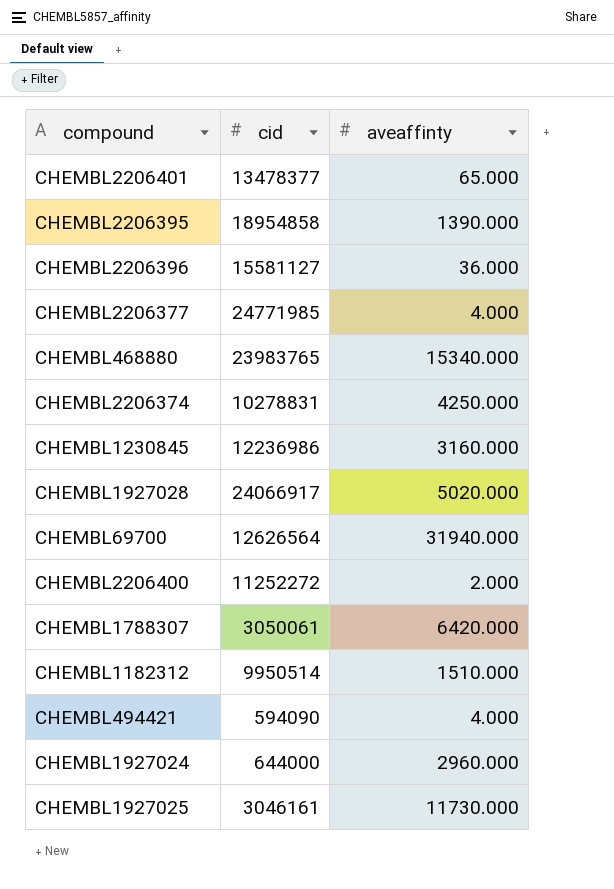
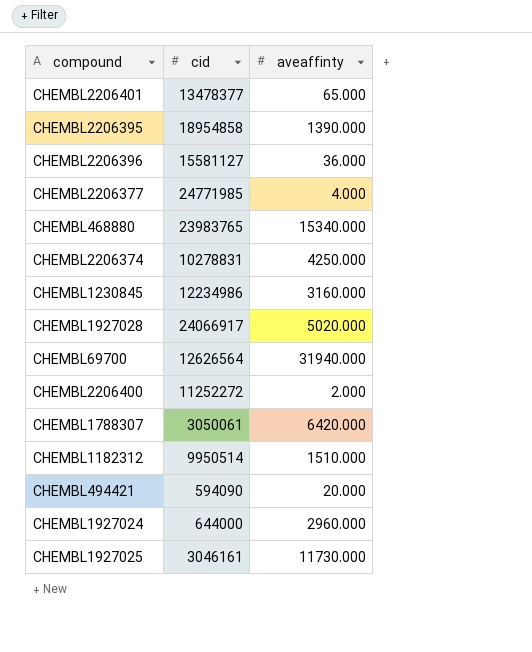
CHEMBL1230845 | cid: 12236986 -> 12234986
CHEMBL494421 | aveaffinty: 4.000 -> 20.000

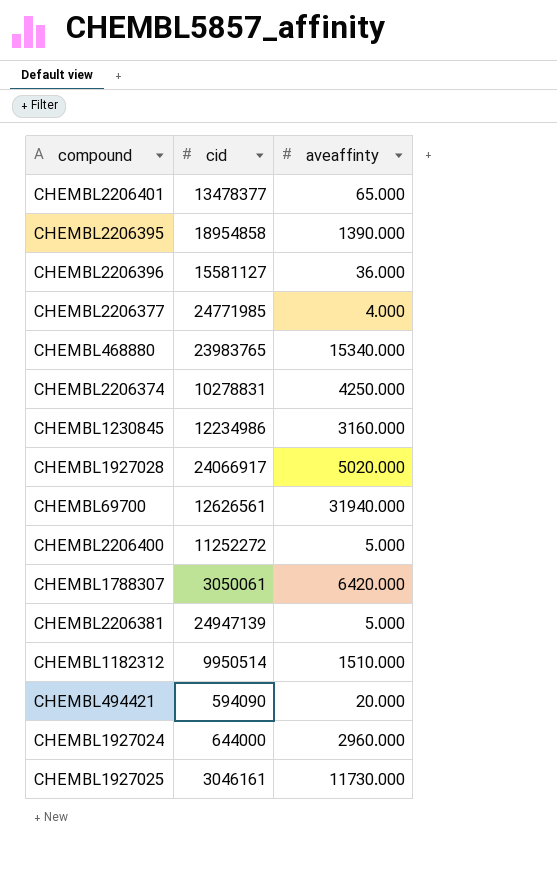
CHEMBL69700 | cid: 12626564 -> 12626561
CHEMBL2206400 | aveaffinty: 2.000 -> 5.000
row CHEMBL2206381: none -> 24947139 | 5.000

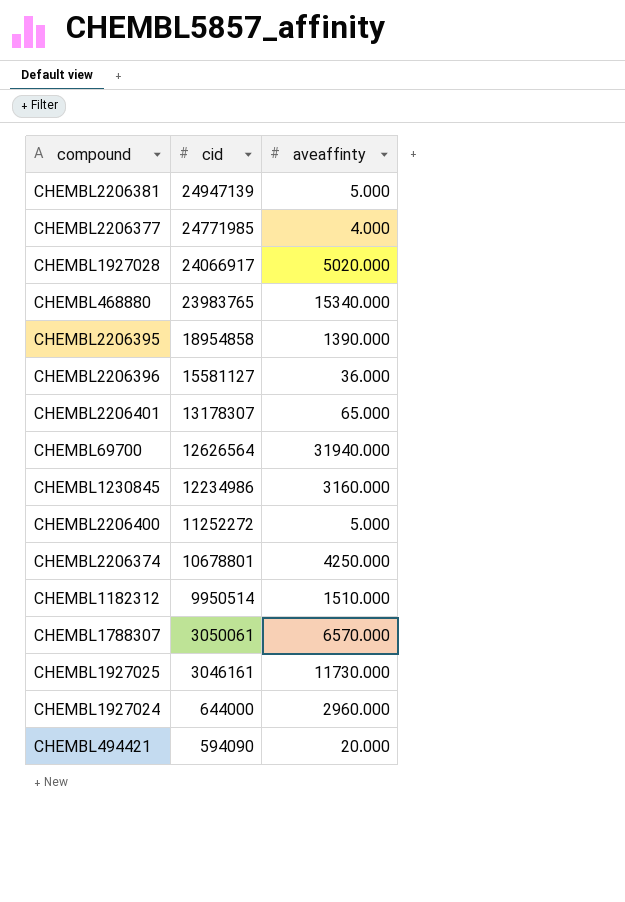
row order: none -> cid descending
CHEMBL2206401 | cid: 13478377 -> 13178307
CHEMBL69700 | cid: 12626561 -> 12626564
CHEMBL2206374 | cid: 10278831 -> 10678801
CHEMBL1788307 | aveaffinty: 6420.000 -> 6570.000

